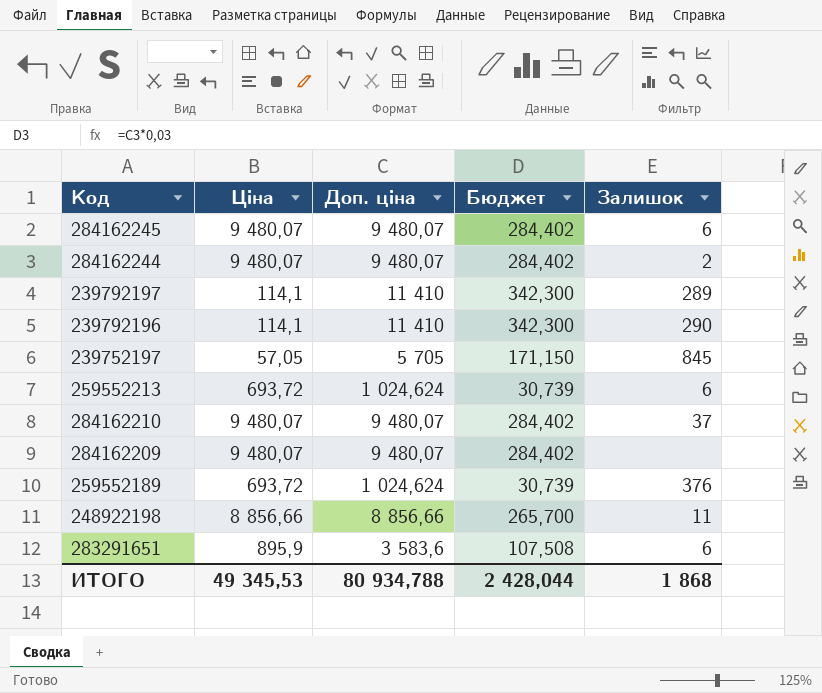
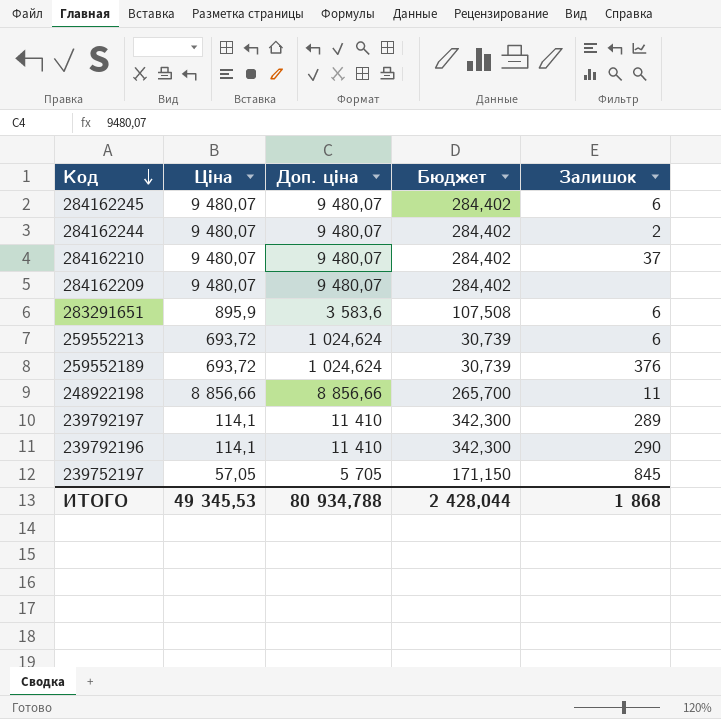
row order: none -> Код descending

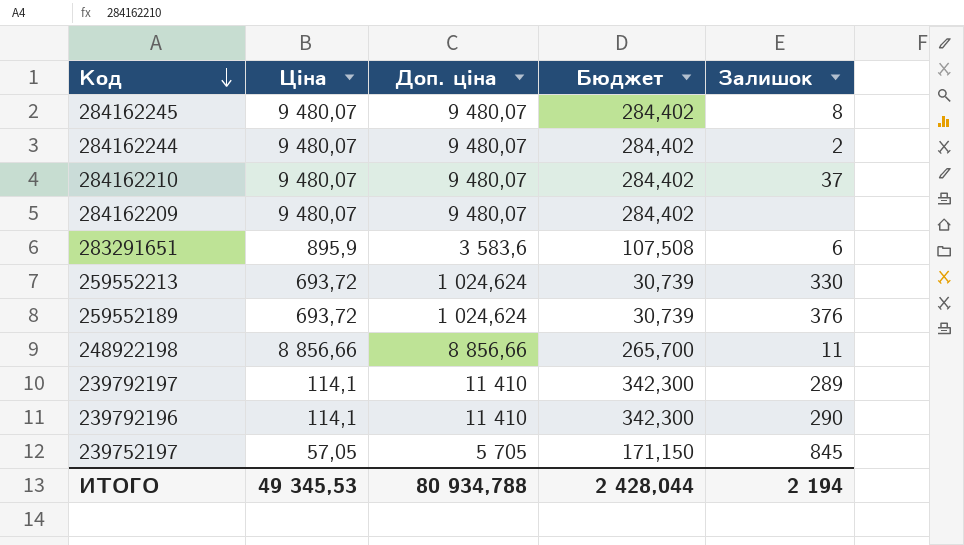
284162245 | Залишок: 6 -> 8
259552213 | Залишок: 6 -> 330
ИТОГО | Залишок: 1 868 -> 2 194

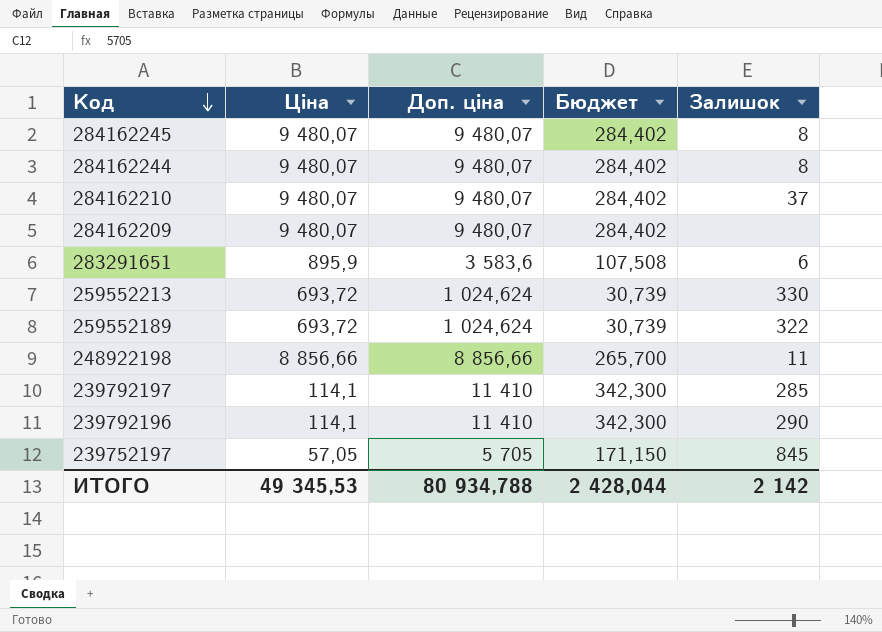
284162244 | Залишок: 2 -> 8
259552189 | Залишок: 376 -> 322
239792197 | Залишок: 289 -> 285
ИТОГО | Залишок: 2 194 -> 2 142

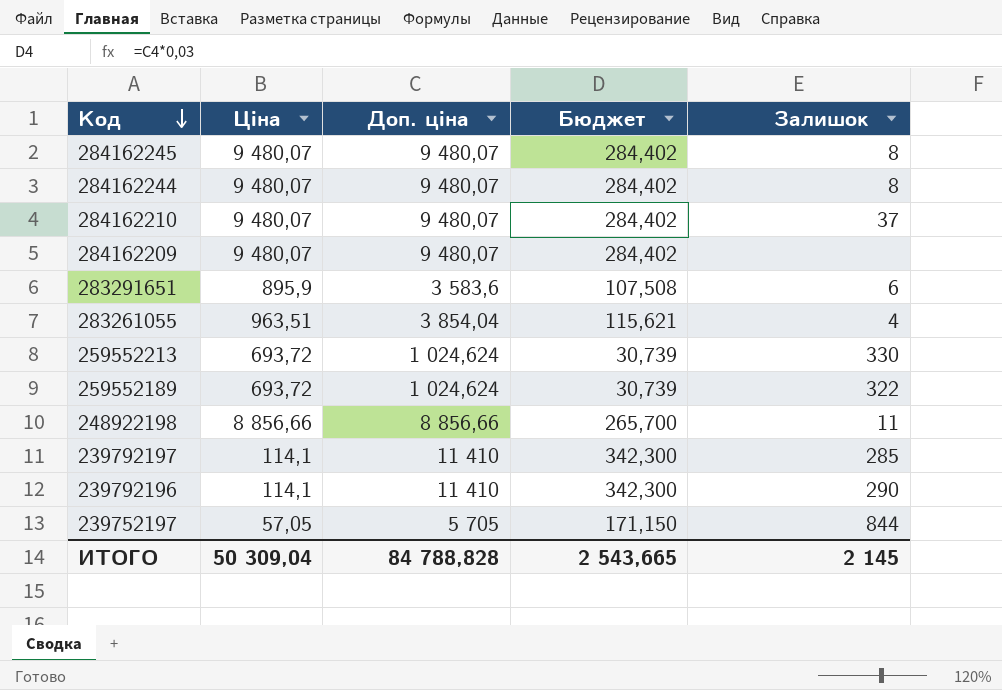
row 283261055: none -> 963,51 | 3 854,04 | 115,621 | 4
239752197 | Залишок: 845 -> 844
ИТОГО | Ціна: 49 345,53 -> 50 309,04
ИТОГО | Доп. ціна: 80 934,788 -> 84 788,828
ИТОГО | Бюджет: 2 428,044 -> 2 543,665
ИТОГО | Залишок: 2 142 -> 2 145

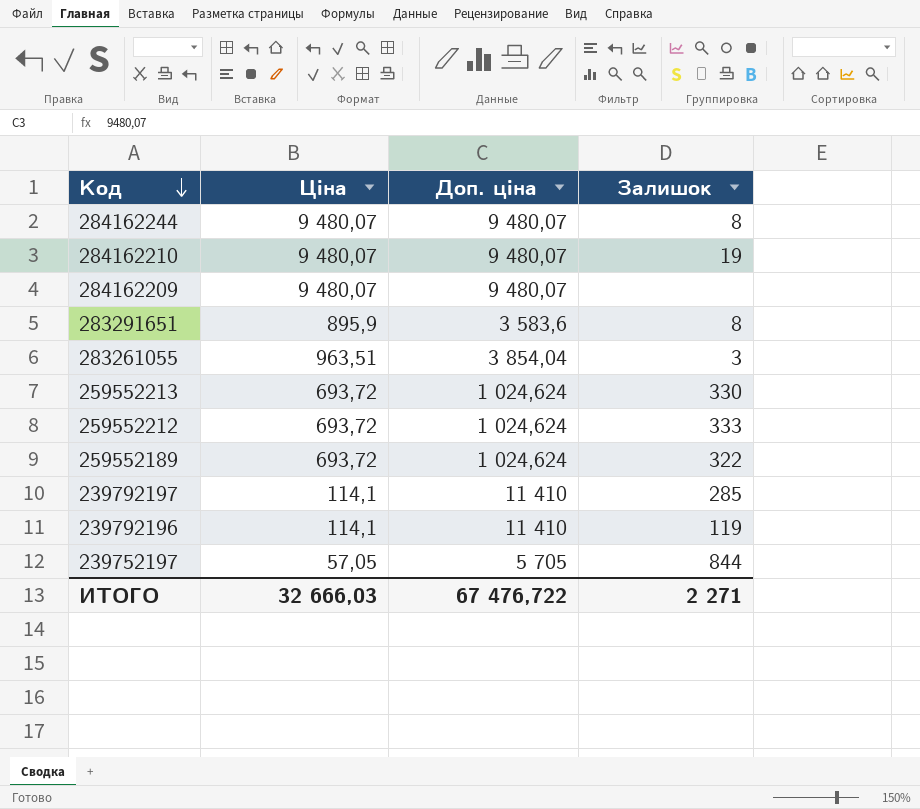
column Бюджет | formula: [Доп. ціна] * 0,03 -> none
row 284162245: 9 480,07 | 9 480,07 | 284,402 | 8 -> none
row 248922198: 8 856,66 | 8 856,66 | 265,700 | 11 -> none
284162210 | Залишок: 37 -> 19
283291651 | Залишок: 6 -> 8
283261055 | Залишок: 4 -> 3
row 259552212: none -> 693,72 | 1 024,624 | 333
239792196 | Залишок: 290 -> 119
ИТОГО | Ціна: 50 309,04 -> 32 666,03
ИТОГО | Доп. ціна: 84 788,828 -> 67 476,722
ИТОГО | Залишок: 2 145 -> 2 271

